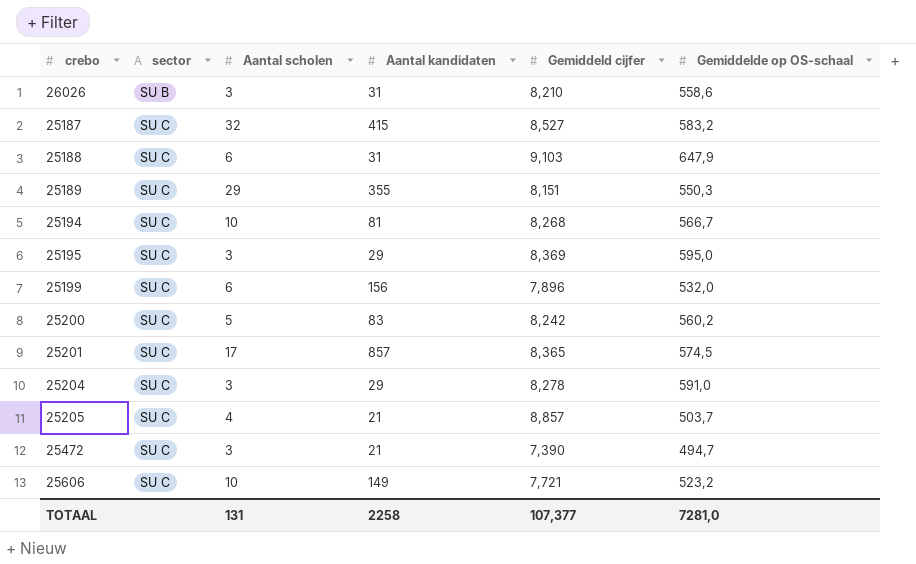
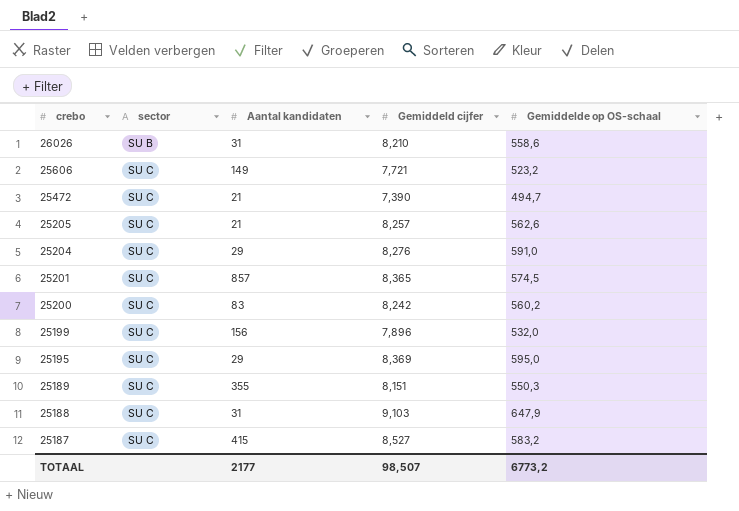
row order: sector ascending -> crebo descending
column Aantal scholen | position: 3 -> none
row 25194: SU C | 10 | 81 | 8,268 | 566,7 -> none
25205 | Gemiddeld cijfer: 8,857 -> 8,257
25205 | Gemiddelde op OS-schaal: 503,7 -> 562,6
25204 | Gemiddeld cijfer: 8,278 -> 8,276
TOTAAL | Aantal kandidaten: 2258 -> 2177
TOTAAL | Gemiddeld cijfer: 107,377 -> 98,507
TOTAAL | Gemiddelde op OS-schaal: 7281,0 -> 6773,2

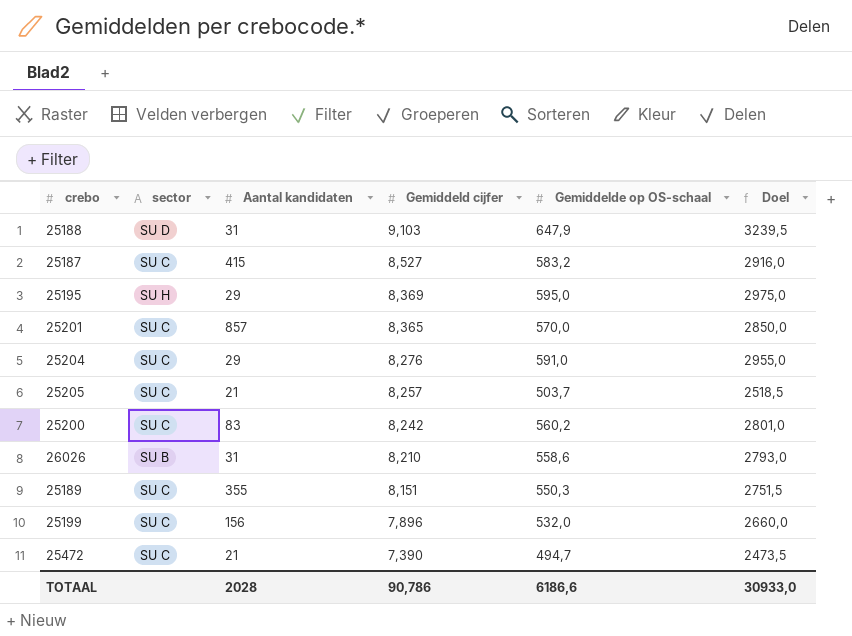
row order: crebo descending -> Gemiddeld cijfer descending
column Doel | formula: none -> [Gemiddelde op OS-schaal] * 5
row 25606: SU C | 149 | 7,721 | 523,2 -> none
25188 | sector: SU C -> SU D
25195 | sector: SU C -> SU H
25201 | Gemiddelde op OS-schaal: 574,5 -> 570,0
25205 | Gemiddelde op OS-schaal: 562,6 -> 503,7
TOTAAL | Aantal kandidaten: 2177 -> 2028
TOTAAL | Gemiddeld cijfer: 98,507 -> 90,786
TOTAAL | Gemiddelde op OS-schaal: 6773,2 -> 6186,6

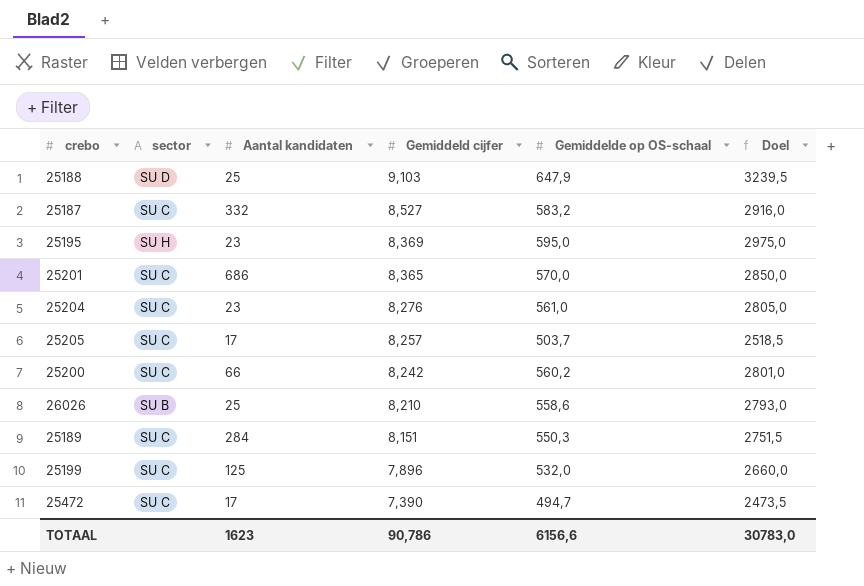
25188 | Aantal kandidaten: 31 -> 25
25187 | Aantal kandidaten: 415 -> 332
25195 | Aantal kandidaten: 29 -> 23
25201 | Aantal kandidaten: 857 -> 686
25204 | Aantal kandidaten: 29 -> 23
25204 | Gemiddelde op OS-schaal: 591,0 -> 561,0
25204 | Doel: 2955,0 -> 2805,0
25205 | Aantal kandidaten: 21 -> 17
25200 | Aantal kandidaten: 83 -> 66
26026 | Aantal kandidaten: 31 -> 25
25189 | Aantal kandidaten: 355 -> 284
25199 | Aantal kandidaten: 156 -> 125
25472 | Aantal kandidaten: 21 -> 17
TOTAAL | Aantal kandidaten: 2028 -> 1623
TOTAAL | Gemiddelde op OS-schaal: 6186,6 -> 6156,6
TOTAAL | Doel: 30933,0 -> 30783,0

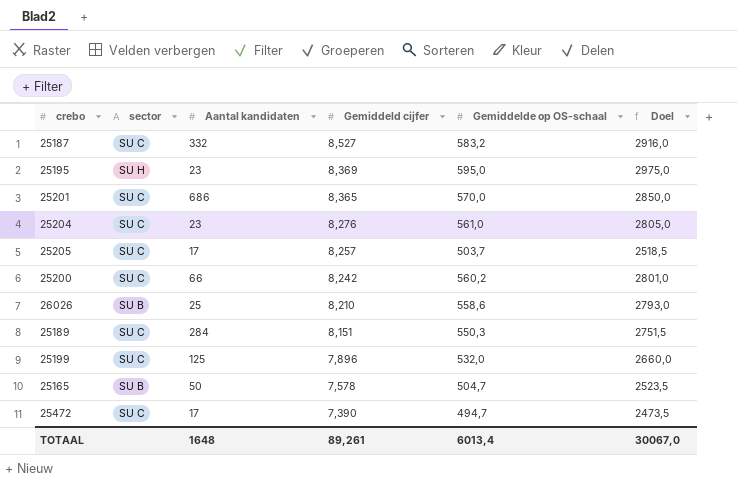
row 25188: SU D | 25 | 9,103 | 647,9 | 3239,5 -> none
row 25165: none -> SU B | 50 | 7,578 | 504,7 | 2523,5
TOTAAL | Aantal kandidaten: 1623 -> 1648
TOTAAL | Gemiddeld cijfer: 90,786 -> 89,261
TOTAAL | Gemiddelde op OS-schaal: 6156,6 -> 6013,4
TOTAAL | Doel: 30783,0 -> 30067,0

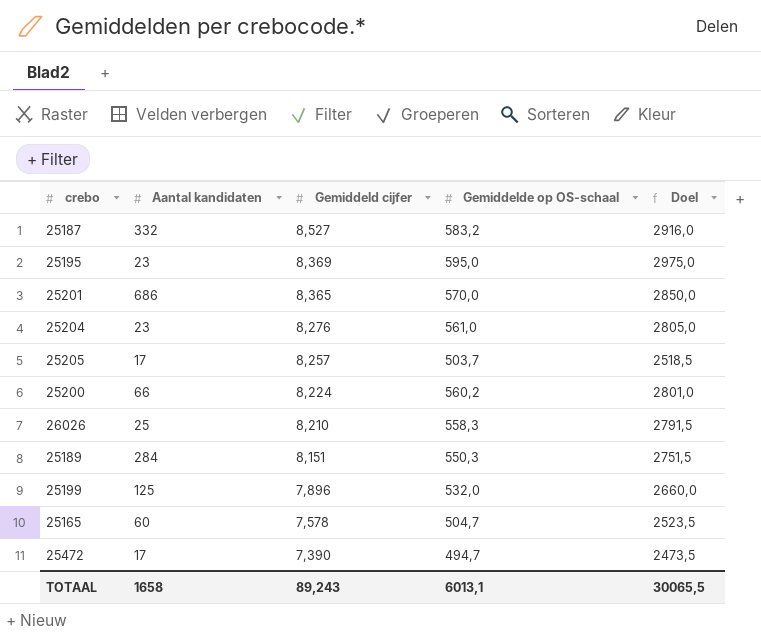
column sector | position: 2 -> none
25200 | Gemiddeld cijfer: 8,242 -> 8,224
26026 | Gemiddelde op OS-schaal: 558,6 -> 558,3
26026 | Doel: 2793,0 -> 2791,5
25165 | Aantal kandidaten: 50 -> 60
TOTAAL | Aantal kandidaten: 1648 -> 1658
TOTAAL | Gemiddeld cijfer: 89,261 -> 89,243
TOTAAL | Gemiddelde op OS-schaal: 6013,4 -> 6013,1
TOTAAL | Doel: 30067,0 -> 30065,5

